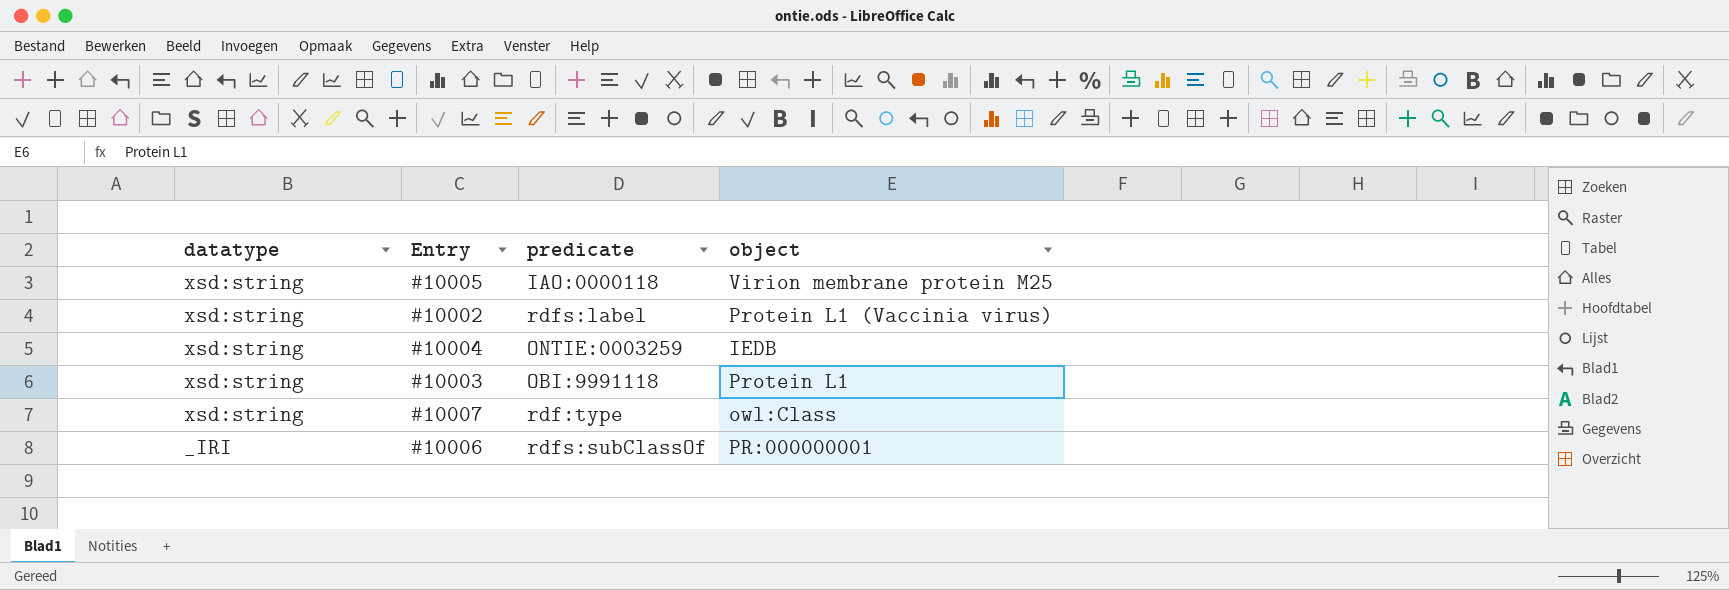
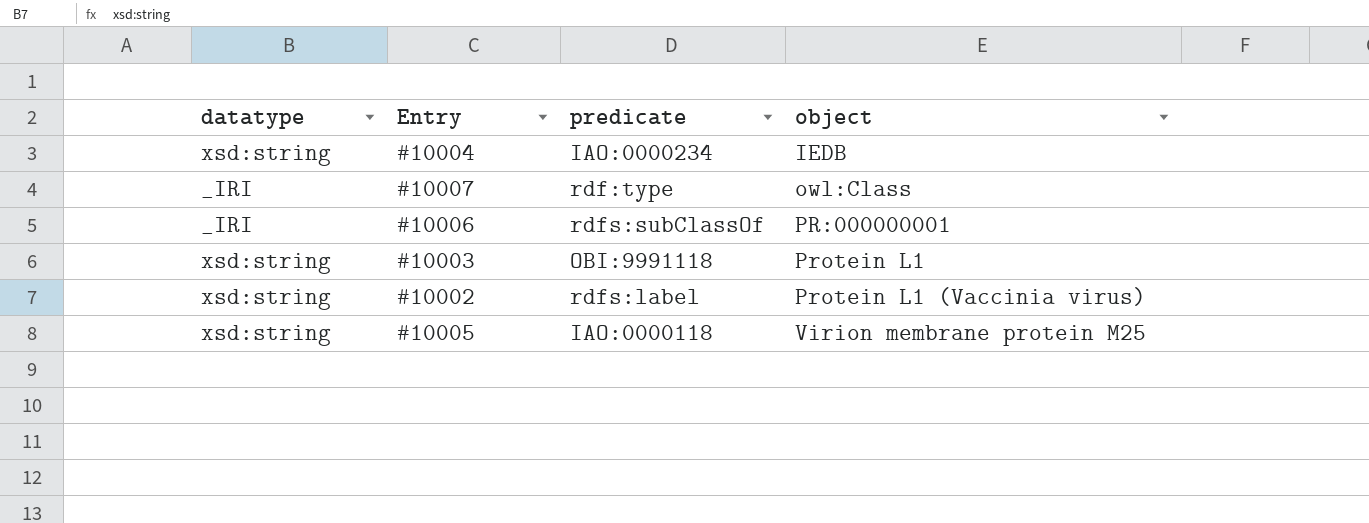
row order: datatype descending -> object ascending
#10004 | predicate: ONTIE:0003259 -> IAO:0000234
#10007 | datatype: xsd:string -> _IRI

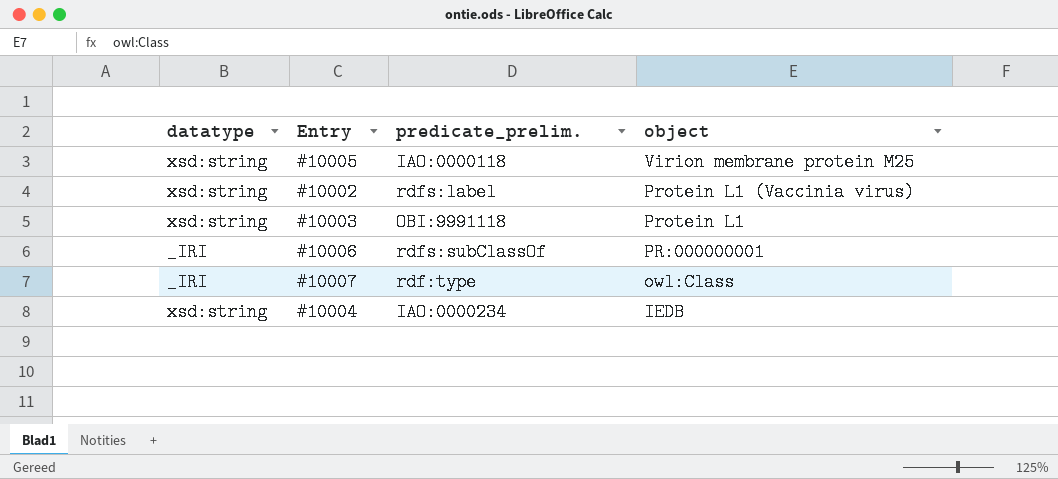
row order: object ascending -> object descending
column name: predicate -> predicate_prelim.

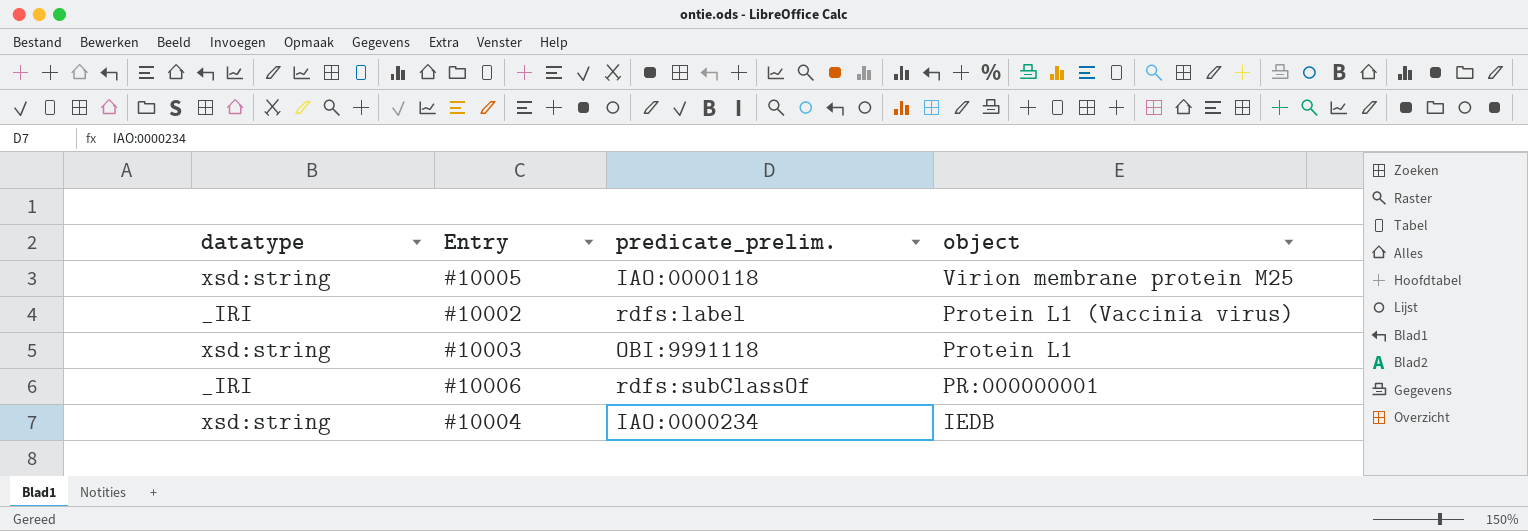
row #10007: _IRI | rdf:type | owl:Class -> none
#10002 | datatype: xsd:string -> _IRI

